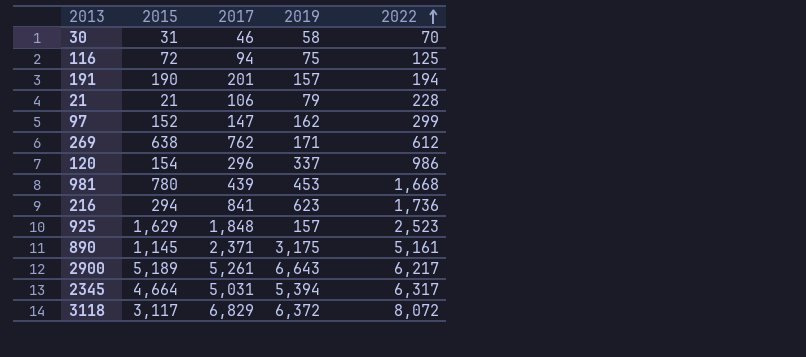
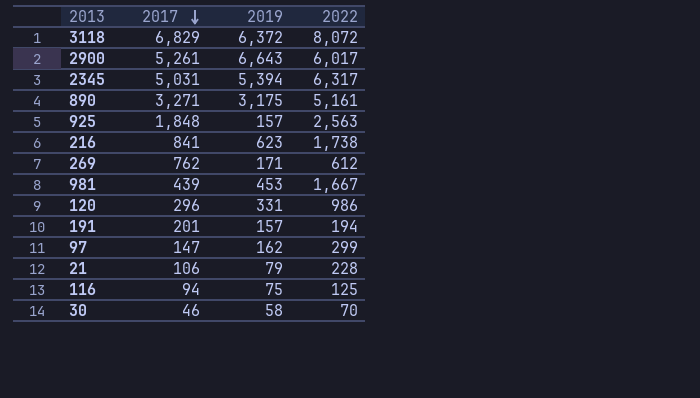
row order: 2022 ascending -> 2017 descending
column 2015 | position: 2 -> none
2900 | 2022: 6,217 -> 6,017
890 | 2017: 2,371 -> 3,271
925 | 2022: 2,523 -> 2,563
216 | 2022: 1,736 -> 1,738
981 | 2022: 1,668 -> 1,667
120 | 2019: 337 -> 331

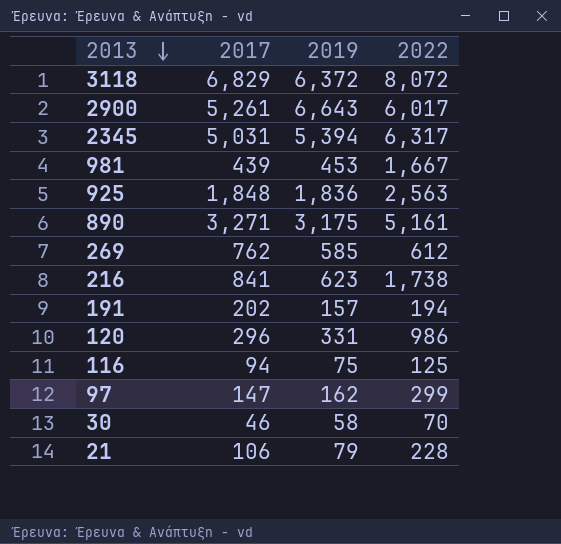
row order: 2017 descending -> 2013 descending
925 | 2019: 157 -> 1,836
269 | 2019: 171 -> 585
191 | 2017: 201 -> 202

